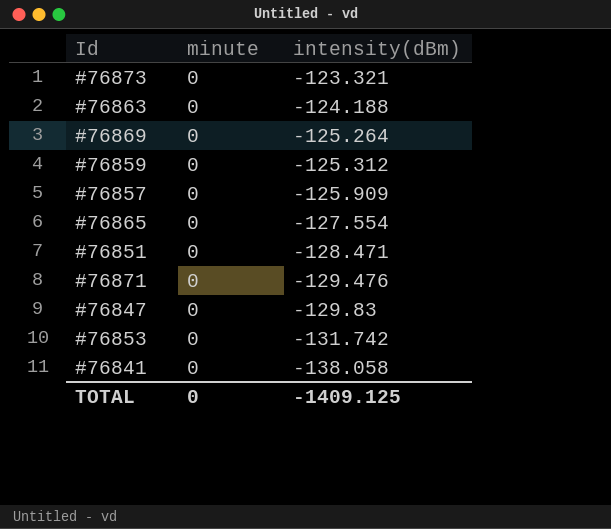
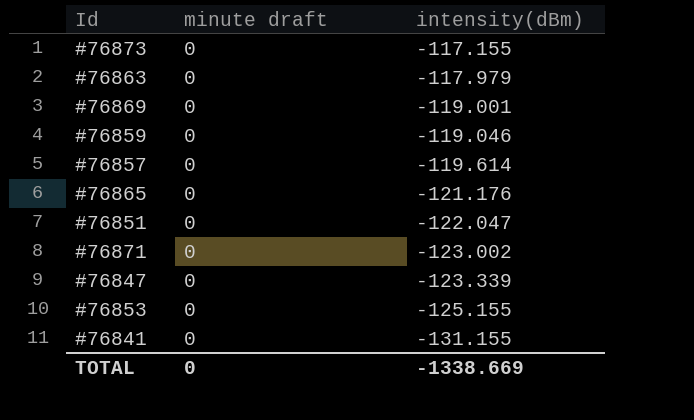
column name: minute -> minute draft
#76873 | intensity(dBm): -123.321 -> -117.155
#76863 | intensity(dBm): -124.188 -> -117.979
#76869 | intensity(dBm): -125.264 -> -119.001
#76859 | intensity(dBm): -125.312 -> -119.046
#76857 | intensity(dBm): -125.909 -> -119.614
#76865 | intensity(dBm): -127.554 -> -121.176
#76851 | intensity(dBm): -128.471 -> -122.047
#76871 | intensity(dBm): -129.476 -> -123.002
#76847 | intensity(dBm): -129.83 -> -123.339
#76853 | intensity(dBm): -131.742 -> -125.155
#76841 | intensity(dBm): -138.058 -> -131.155
TOTAL | intensity(dBm): -1409.125 -> -1338.669

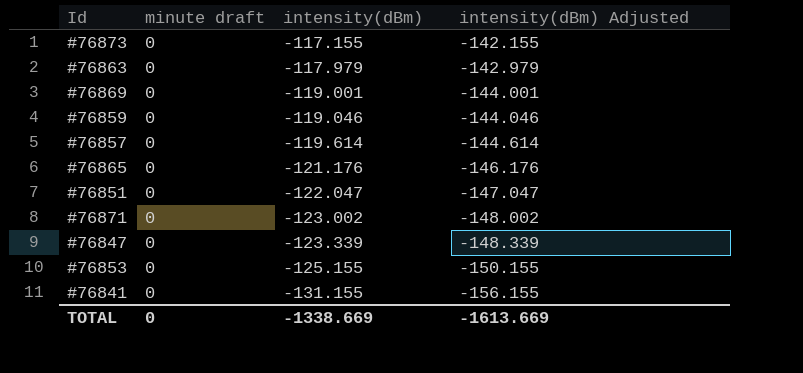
column intensity(dBm) Adjusted | formula: none -> [intensity(dBm)] - 25

